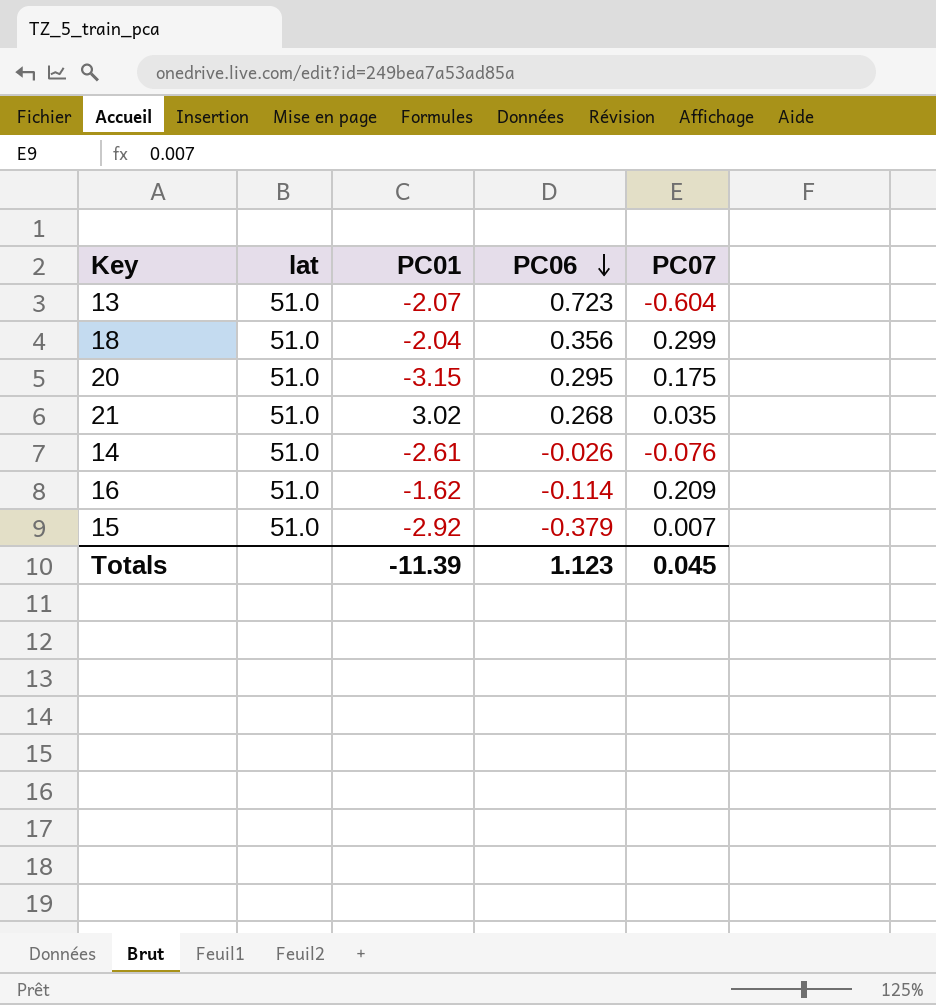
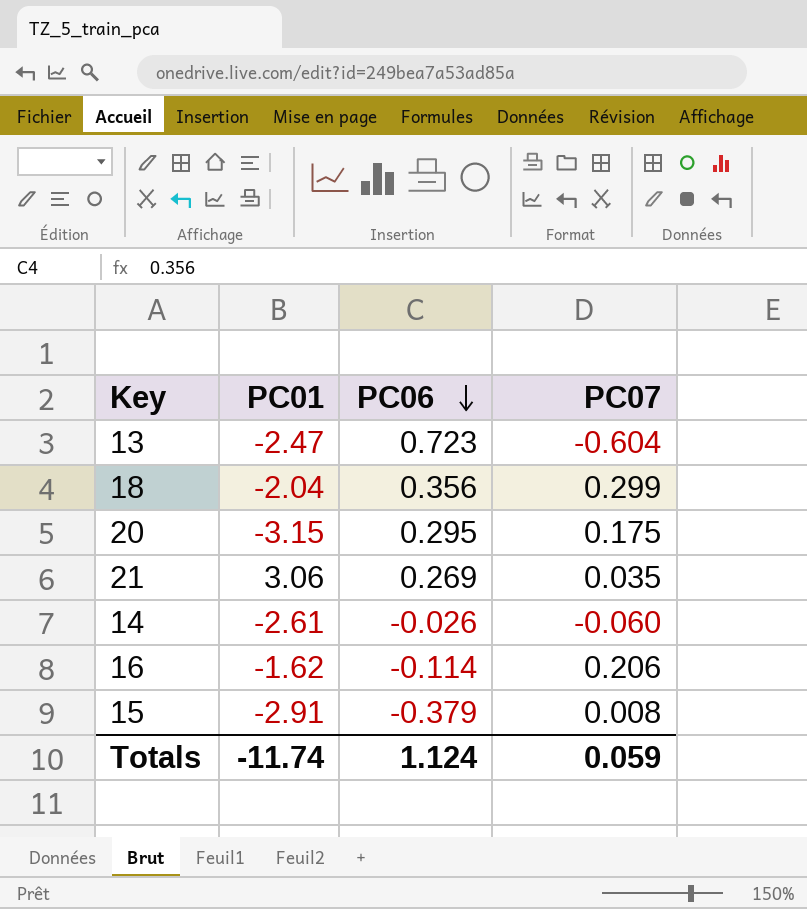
column lat | position: 2 -> none
13 | PC01: -2.07 -> -2.47
21 | PC01: 3.02 -> 3.06
21 | PC06: 0.268 -> 0.269
14 | PC07: -0.076 -> -0.060
16 | PC07: 0.209 -> 0.206
15 | PC01: -2.92 -> -2.91
15 | PC07: 0.007 -> 0.008
Totals | PC01: -11.39 -> -11.74
Totals | PC06: 1.123 -> 1.124
Totals | PC07: 0.045 -> 0.059

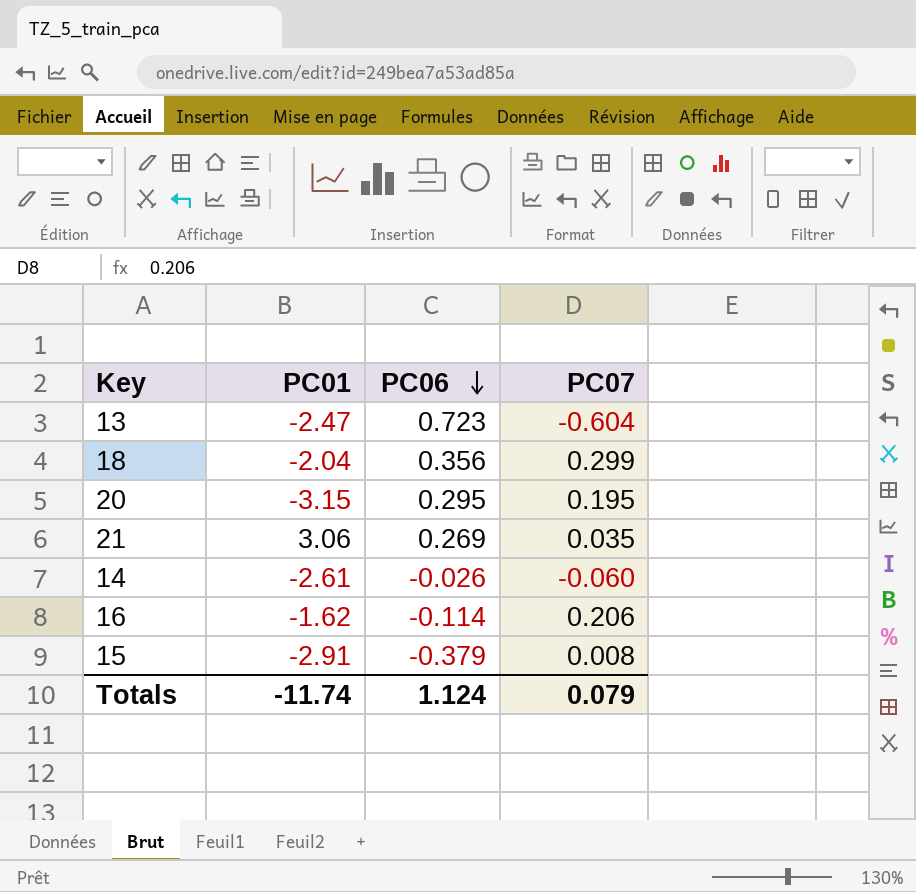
20 | PC07: 0.175 -> 0.195
Totals | PC07: 0.059 -> 0.079

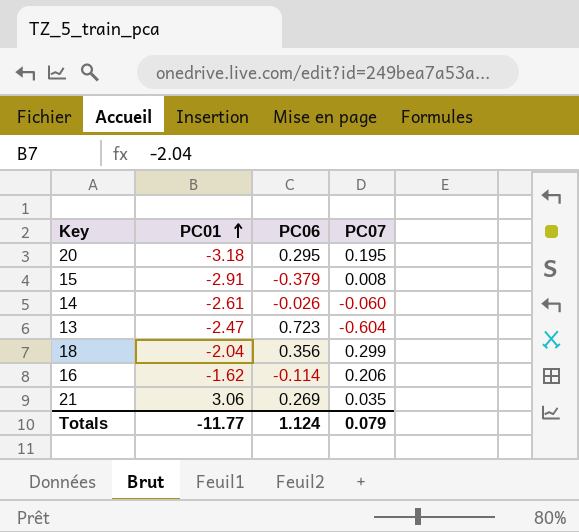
row order: PC06 descending -> PC01 ascending
20 | PC01: -3.15 -> -3.18
Totals | PC01: -11.74 -> -11.77

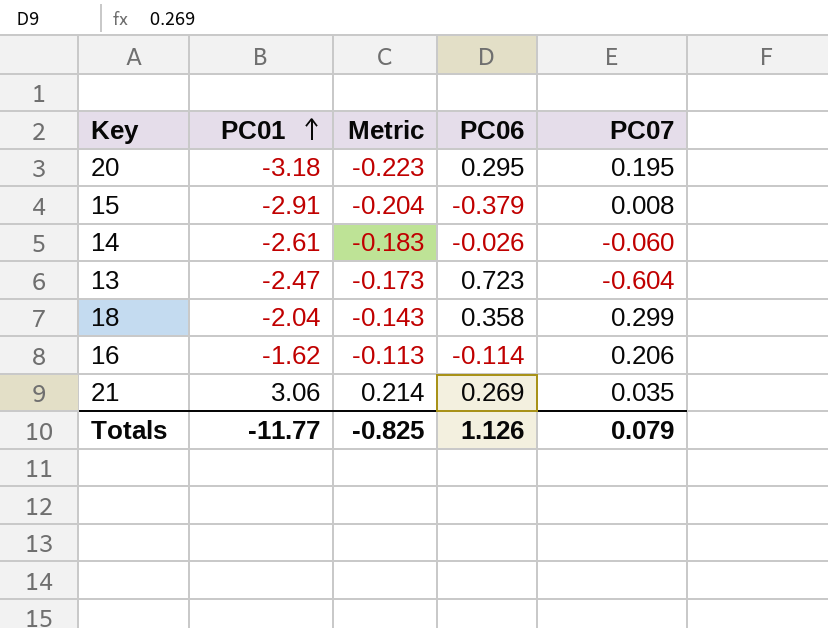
column Metric | formula: none -> [PC01] * 0.07
18 | PC06: 0.356 -> 0.358
Totals | PC06: 1.124 -> 1.126

